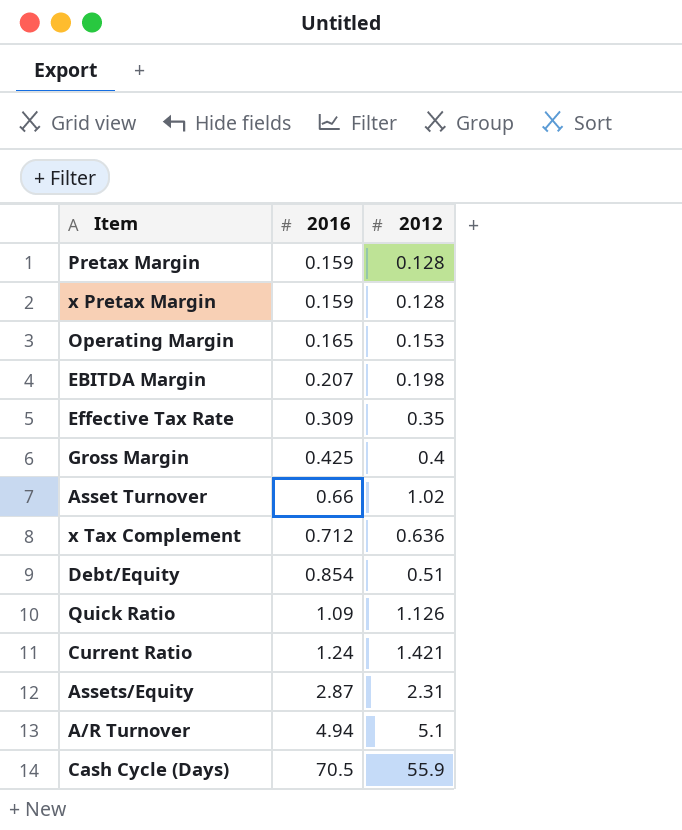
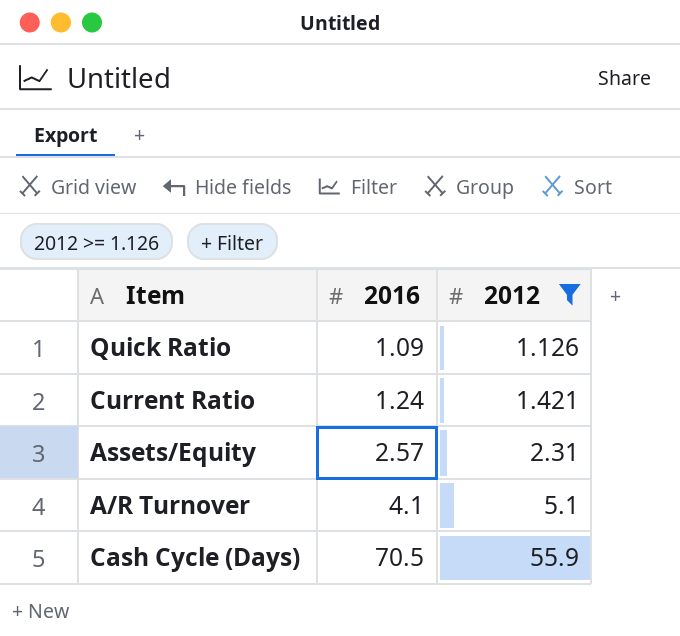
filter: none -> 2012 >= 1.126
Assets/Equity | 2016: 2.87 -> 2.57
A/R Turnover | 2016: 4.94 -> 4.1

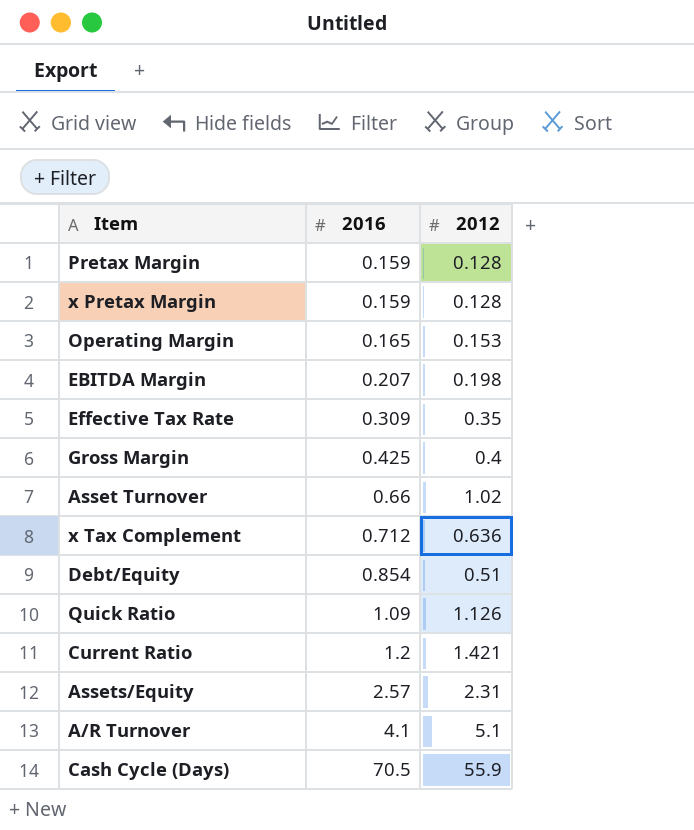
filter: 2012 >= 1.126 -> none
Current Ratio | 2016: 1.24 -> 1.2

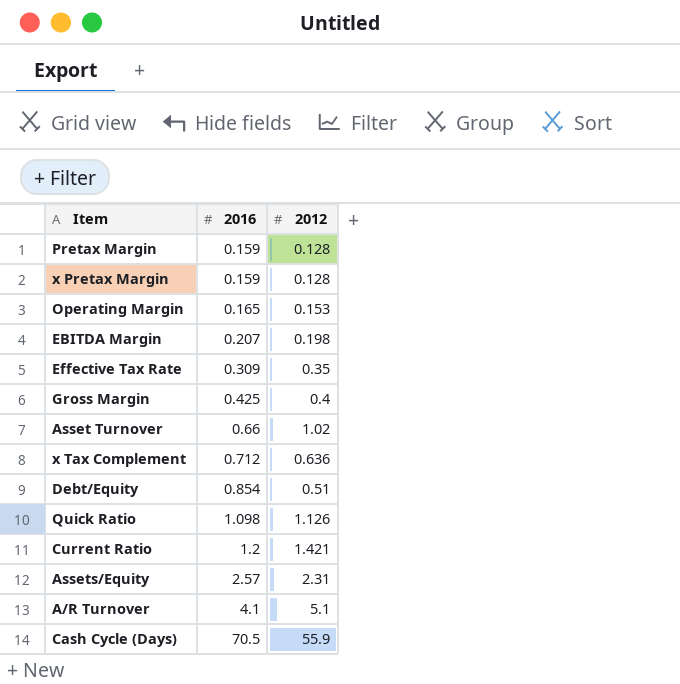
Quick Ratio | 2016: 1.09 -> 1.098

